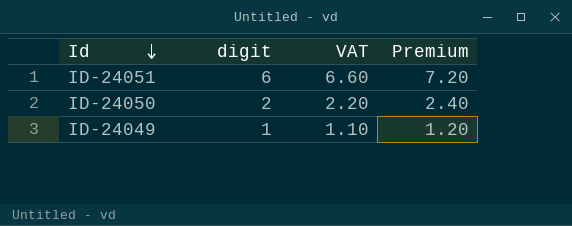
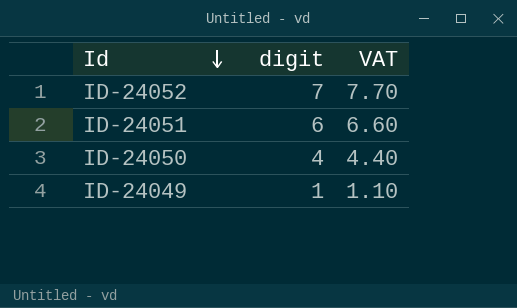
column Premium | formula: [digit] * 1.2 -> none
row ID-24052: none -> 7 | 7.70
ID-24050 | digit: 2 -> 4
ID-24050 | VAT: 2.20 -> 4.40

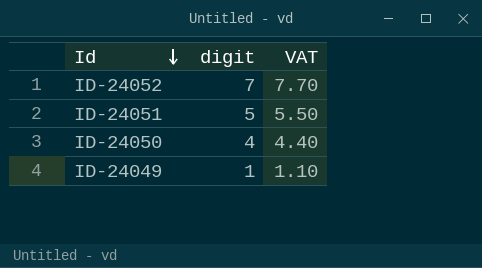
ID-24051 | digit: 6 -> 5
ID-24051 | VAT: 6.60 -> 5.50

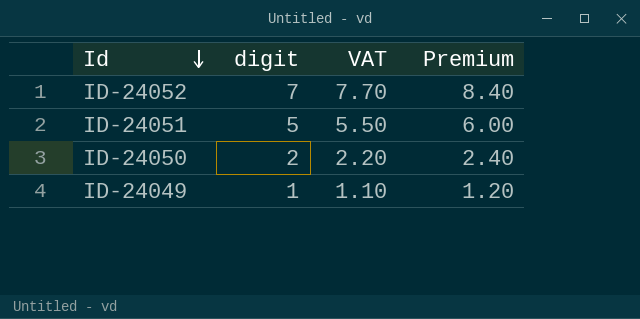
column Premium | formula: none -> [digit] * 1.2
ID-24050 | digit: 4 -> 2
ID-24050 | VAT: 4.40 -> 2.20

